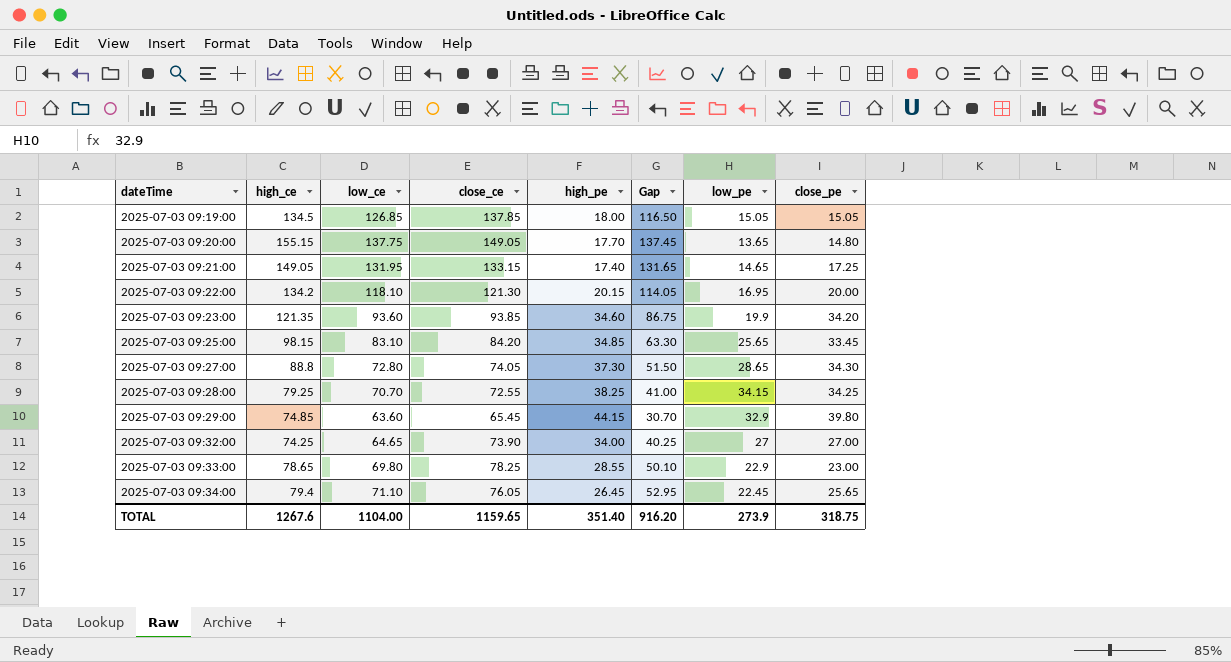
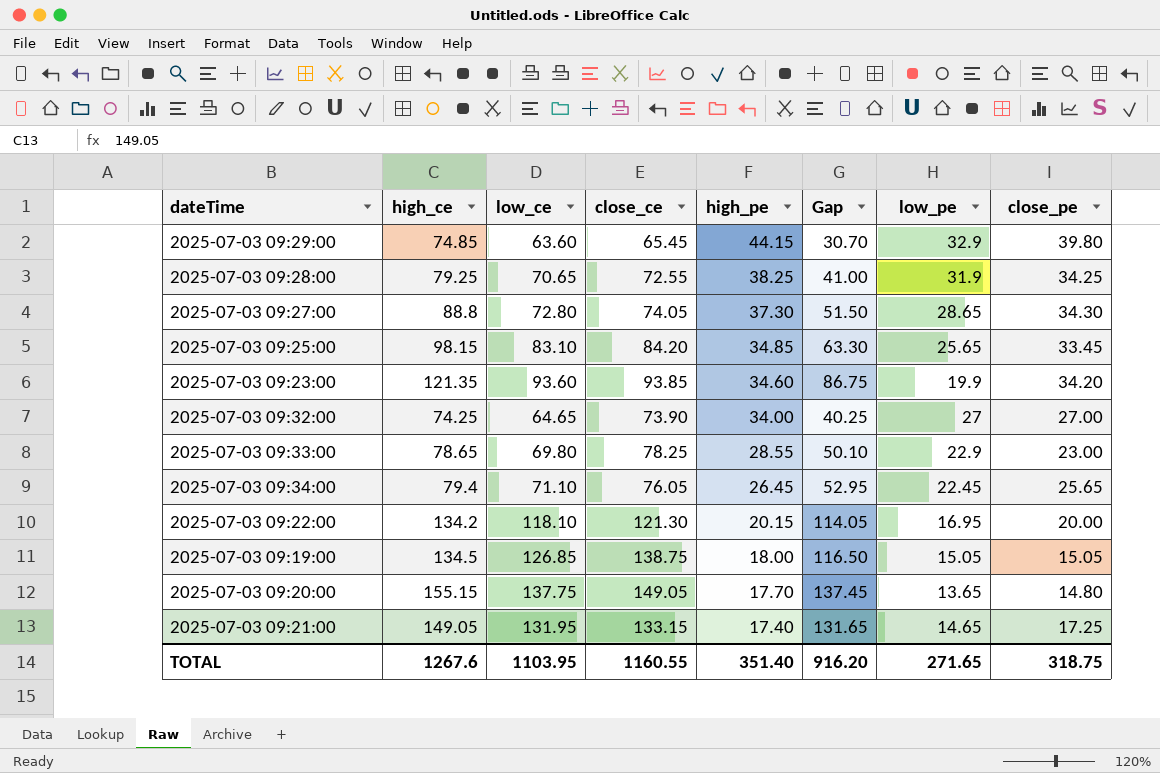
row order: dateTime ascending -> high_pe descending
2025-07-03 09:28:00 | low_ce: 70.70 -> 70.65
2025-07-03 09:28:00 | low_pe: 34.15 -> 31.9
2025-07-03 09:19:00 | close_ce: 137.85 -> 138.75
TOTAL | low_ce: 1104.00 -> 1103.95
TOTAL | close_ce: 1159.65 -> 1160.55
TOTAL | low_pe: 273.9 -> 271.65

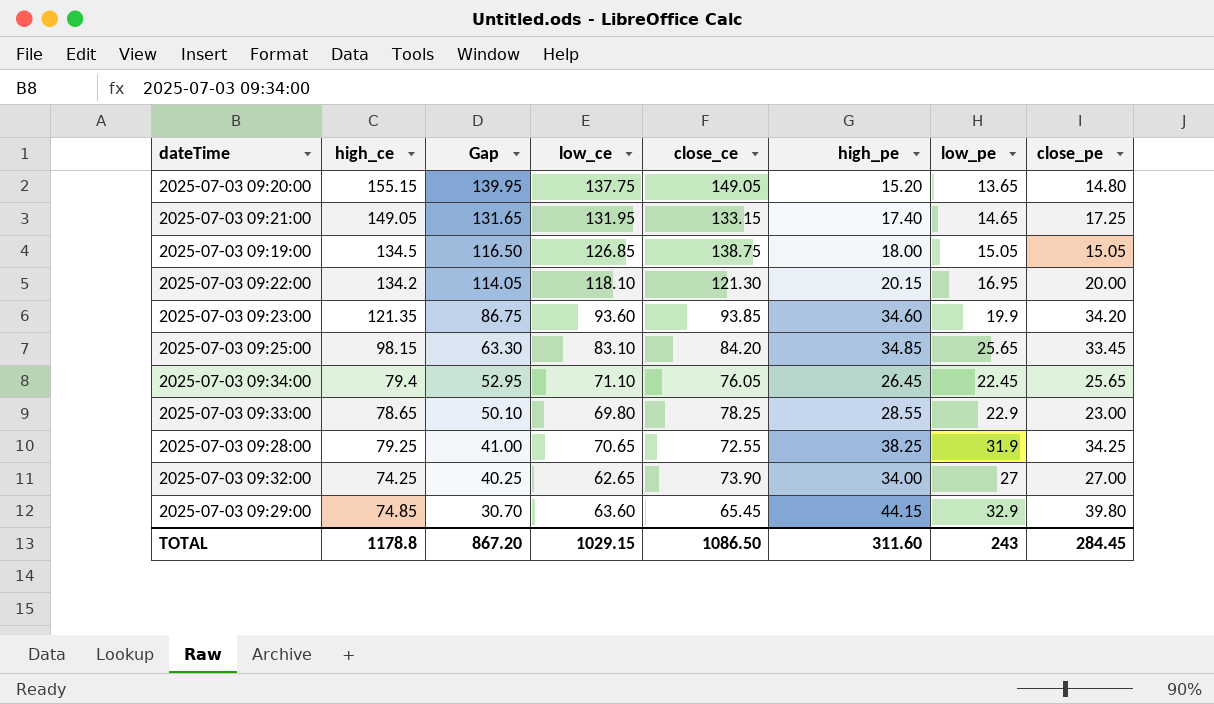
row order: high_pe descending -> Gap descending
column Gap | position: 6 -> 3
row 2025-07-03 09:27:00: 88.8 | 72.80 | 74.05 | 37.30 | 51.50 | 28.65 | 34.30 -> none
2025-07-03 09:20:00 | Gap: 137.45 -> 139.95
2025-07-03 09:20:00 | high_pe: 17.70 -> 15.20
2025-07-03 09:32:00 | low_ce: 64.65 -> 62.65
TOTAL | high_ce: 1267.6 -> 1178.8
TOTAL | Gap: 916.20 -> 867.20
TOTAL | low_ce: 1103.95 -> 1029.15
TOTAL | close_ce: 1160.55 -> 1086.50
TOTAL | high_pe: 351.40 -> 311.60
TOTAL | low_pe: 271.65 -> 243
TOTAL | close_pe: 318.75 -> 284.45

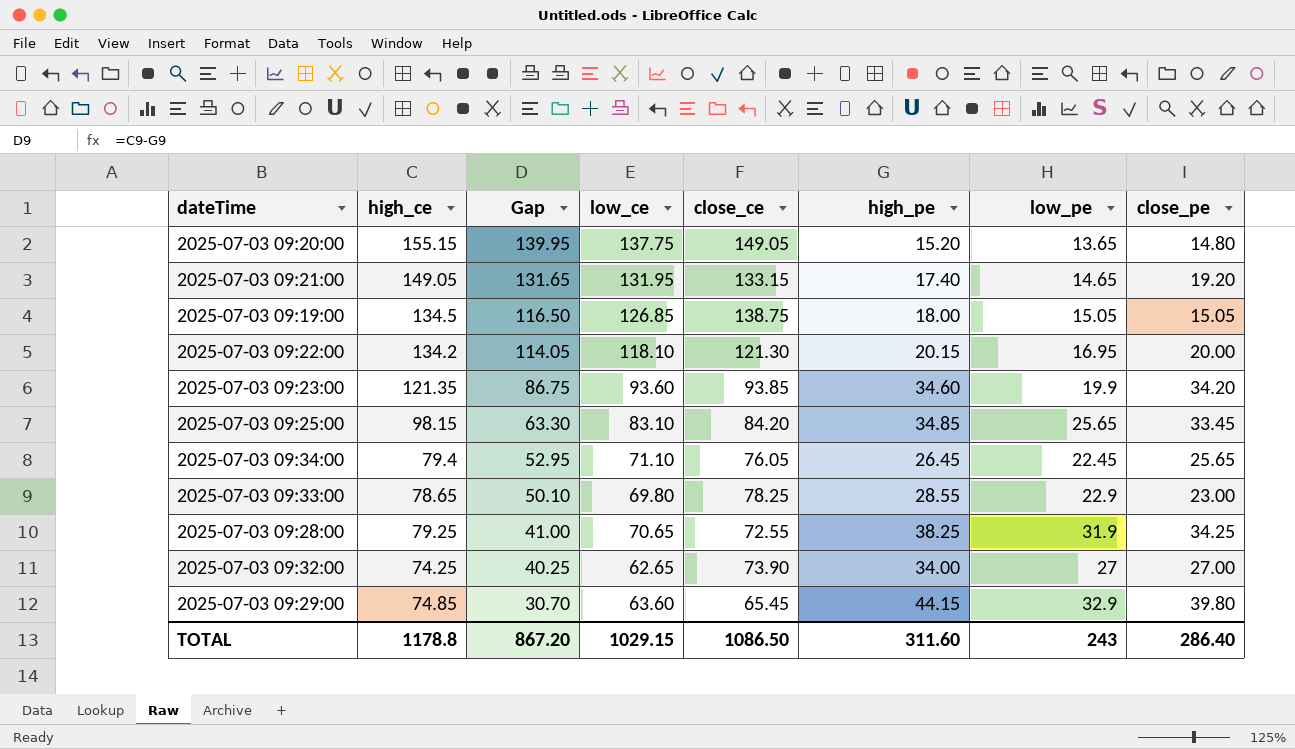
2025-07-03 09:21:00 | close_pe: 17.25 -> 19.20
TOTAL | close_pe: 284.45 -> 286.40

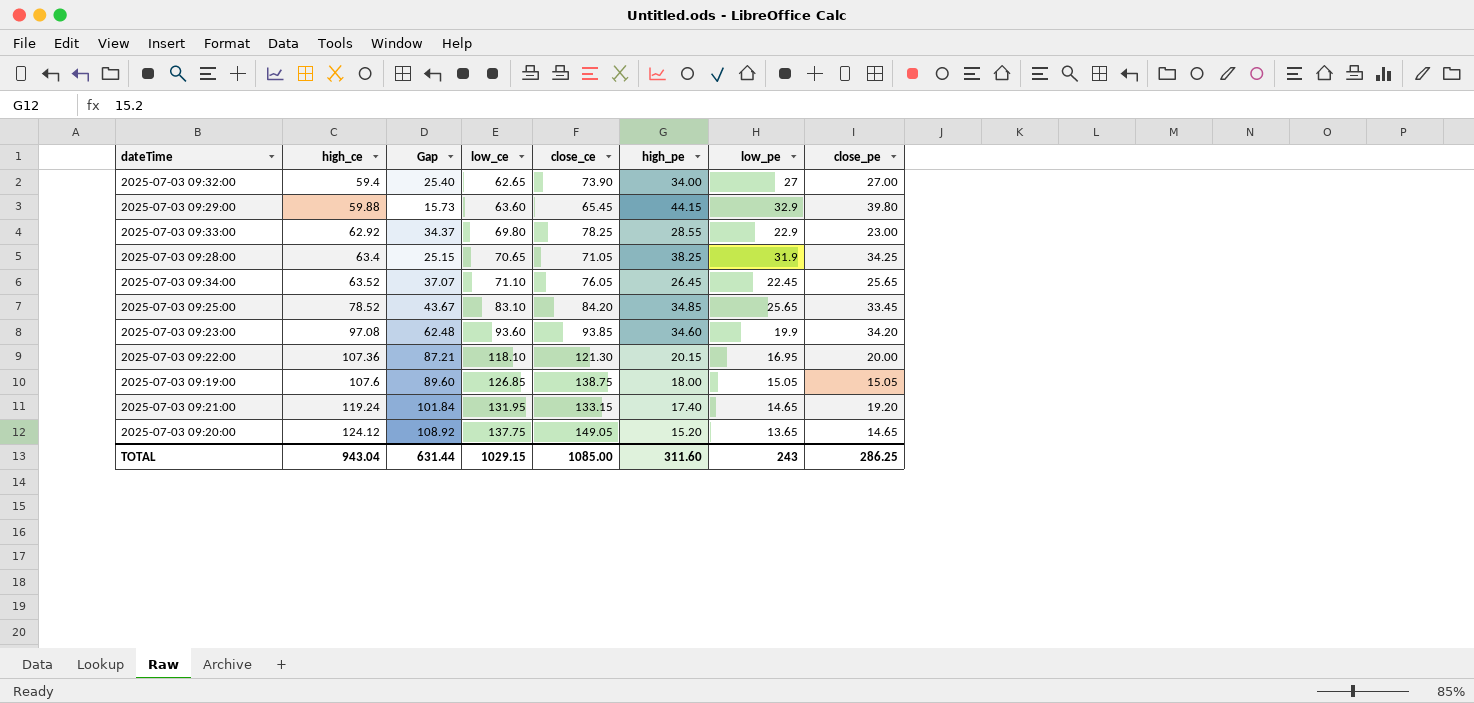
row order: Gap descending -> high_ce ascending
2025-07-03 09:32:00 | high_ce: 74.25 -> 59.4
2025-07-03 09:32:00 | Gap: 40.25 -> 25.40
2025-07-03 09:29:00 | high_ce: 74.85 -> 59.88
2025-07-03 09:29:00 | Gap: 30.70 -> 15.73
2025-07-03 09:33:00 | high_ce: 78.65 -> 62.92
2025-07-03 09:33:00 | Gap: 50.10 -> 34.37
2025-07-03 09:28:00 | high_ce: 79.25 -> 63.4
2025-07-03 09:28:00 | Gap: 41.00 -> 25.15
2025-07-03 09:28:00 | close_ce: 72.55 -> 71.05
2025-07-03 09:34:00 | high_ce: 79.4 -> 63.52
2025-07-03 09:34:00 | Gap: 52.95 -> 37.07
2025-07-03 09:25:00 | high_ce: 98.15 -> 78.52
2025-07-03 09:25:00 | Gap: 63.30 -> 43.67
2025-07-03 09:23:00 | high_ce: 121.35 -> 97.08
2025-07-03 09:23:00 | Gap: 86.75 -> 62.48
2025-07-03 09:22:00 | high_ce: 134.2 -> 107.36
2025-07-03 09:22:00 | Gap: 114.05 -> 87.21
2025-07-03 09:19:00 | high_ce: 134.5 -> 107.6
2025-07-03 09:19:00 | Gap: 116.50 -> 89.60
2025-07-03 09:21:00 | high_ce: 149.05 -> 119.24
2025-07-03 09:21:00 | Gap: 131.65 -> 101.84
2025-07-03 09:20:00 | high_ce: 155.15 -> 124.12
2025-07-03 09:20:00 | Gap: 139.95 -> 108.92
2025-07-03 09:20:00 | close_pe: 14.80 -> 14.65
TOTAL | high_ce: 1178.8 -> 943.04
TOTAL | Gap: 867.20 -> 631.44
TOTAL | close_ce: 1086.50 -> 1085.00
TOTAL | close_pe: 286.40 -> 286.25

